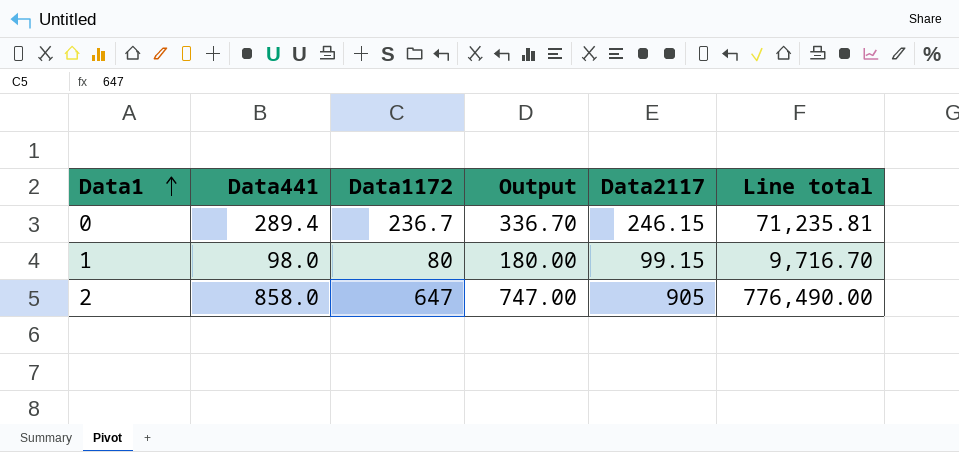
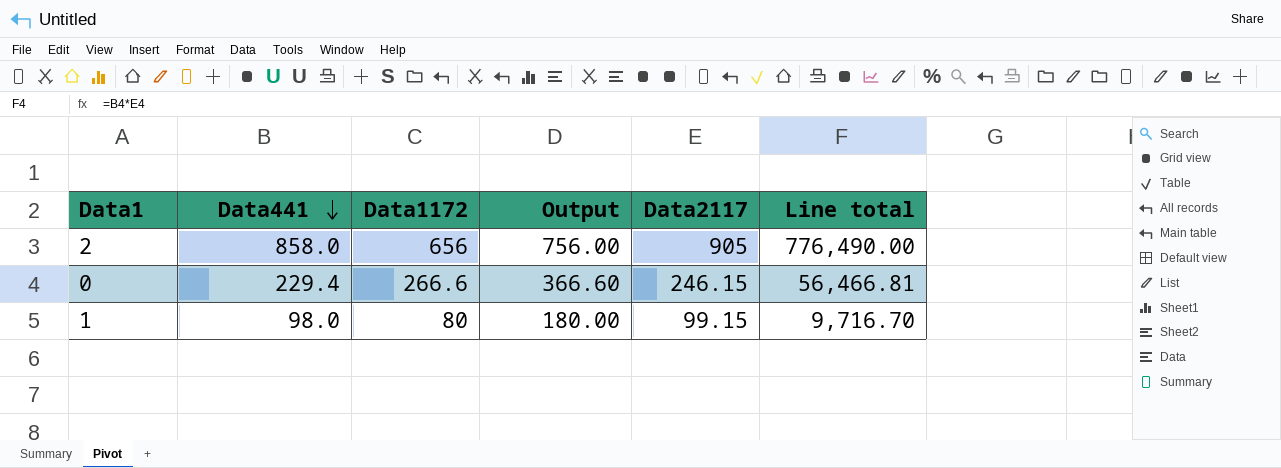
row order: Data1 ascending -> Data441 descending
2 | Data1172: 647 -> 656
2 | Output: 747.00 -> 756.00
0 | Data441: 289.4 -> 229.4
0 | Data1172: 236.7 -> 266.6
0 | Output: 336.70 -> 366.60
0 | Line total: 71,235.81 -> 56,466.81

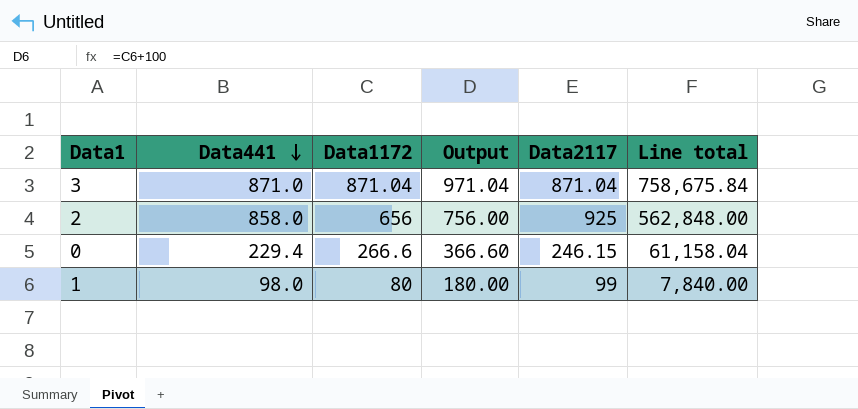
column Line total | formula: [Data441] * [Data2117] -> [Data441] * [Data1172]
row 3: none -> 871.0 | 871.04 | 971.04 | 871.04 | 758,675.84
2 | Data2117: 905 -> 925
1 | Data2117: 99.15 -> 99

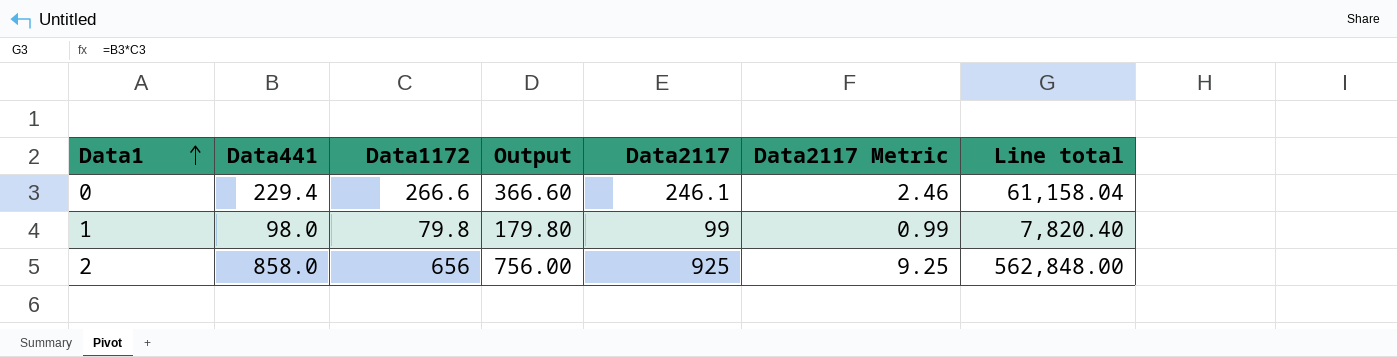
row order: Data441 descending -> Data1 ascending
column Data2117 Metric | formula: none -> [Data2117] * 0.01
row 3: 871.0 | 871.04 | 971.04 | 871.04 | 758,675.84 -> none
0 | Data2117: 246.15 -> 246.1
1 | Data1172: 80 -> 79.8
1 | Output: 180.00 -> 179.80
1 | Line total: 7,840.00 -> 7,820.40

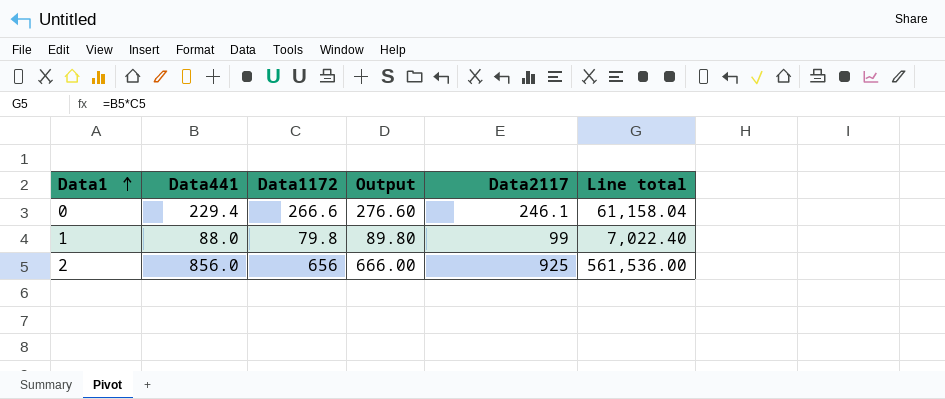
column Data2117 Metric | formula: [Data2117] * 0.01 -> none
column Output | formula: [Data1172] + 100 -> [Data1172] + 10
1 | Data441: 98.0 -> 88.0
1 | Line total: 7,820.40 -> 7,022.40
2 | Data441: 858.0 -> 856.0
2 | Line total: 562,848.00 -> 561,536.00

